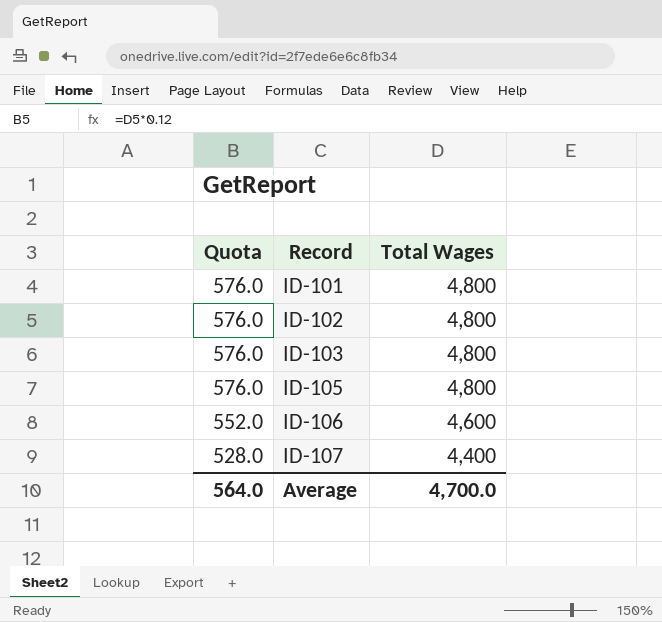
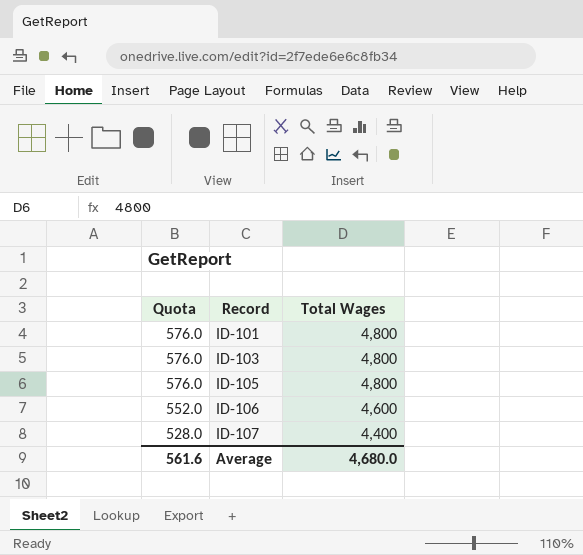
row ID-102: 576.0 | 4,800 -> none
Average | Quota: 564.0 -> 561.6
Average | Total Wages: 4,700.0 -> 4,680.0

